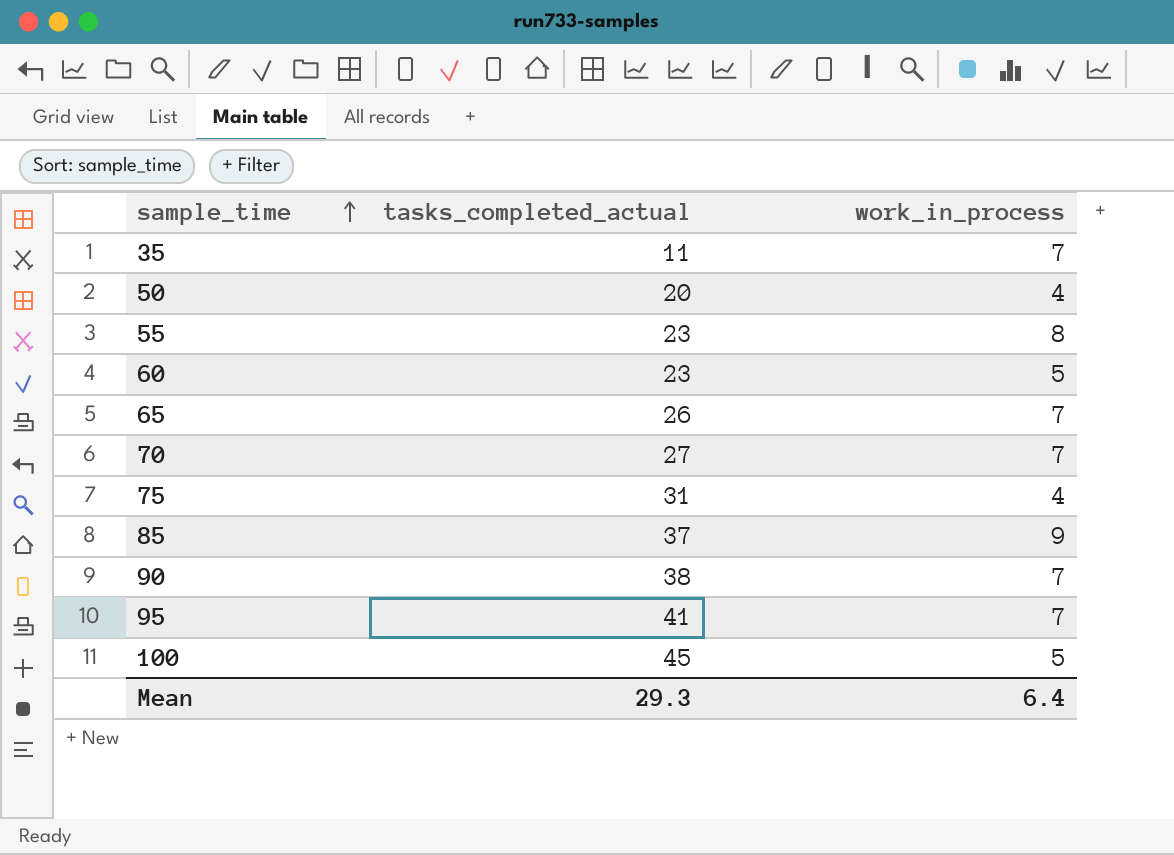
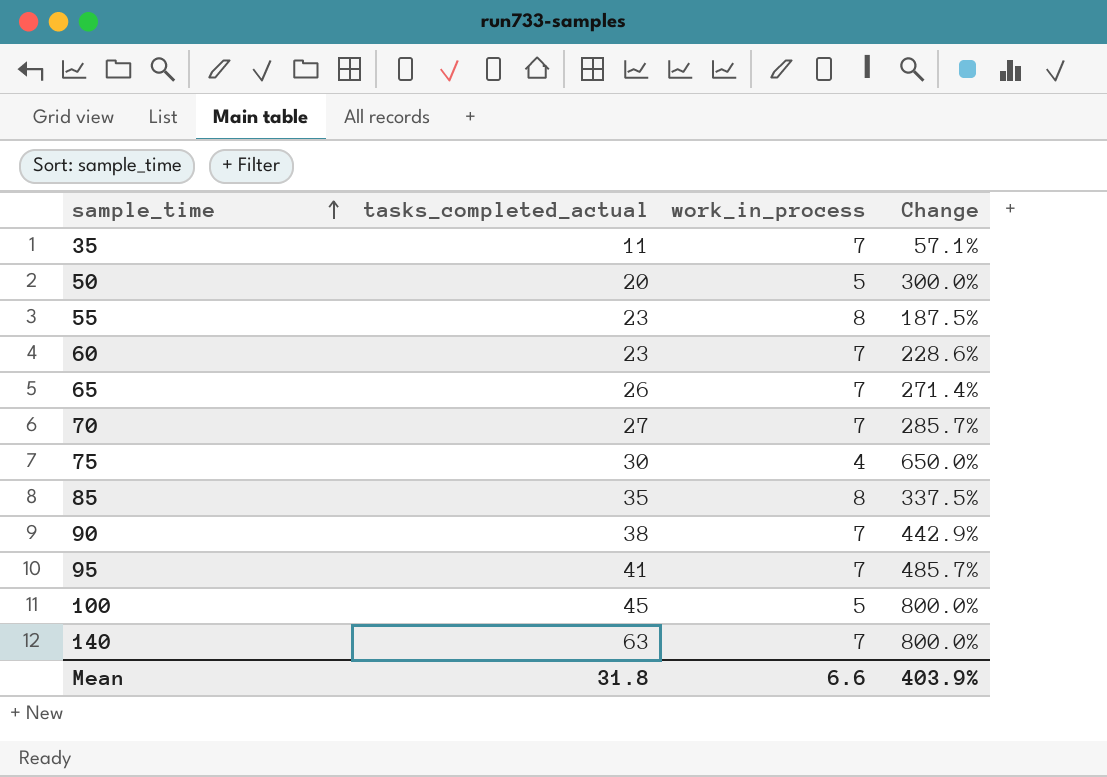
column Change | formula: none -> ([tasks_completed_actual] - [work_in_process]) / [work_in_process]
50 | work_in_process: 4 -> 5
60 | work_in_process: 5 -> 7
75 | tasks_completed_actual: 31 -> 30
85 | tasks_completed_actual: 37 -> 35
85 | work_in_process: 9 -> 8
row 140: none -> 63 | 7 | 800.0%
Mean | tasks_completed_actual: 29.3 -> 31.8
Mean | work_in_process: 6.4 -> 6.6

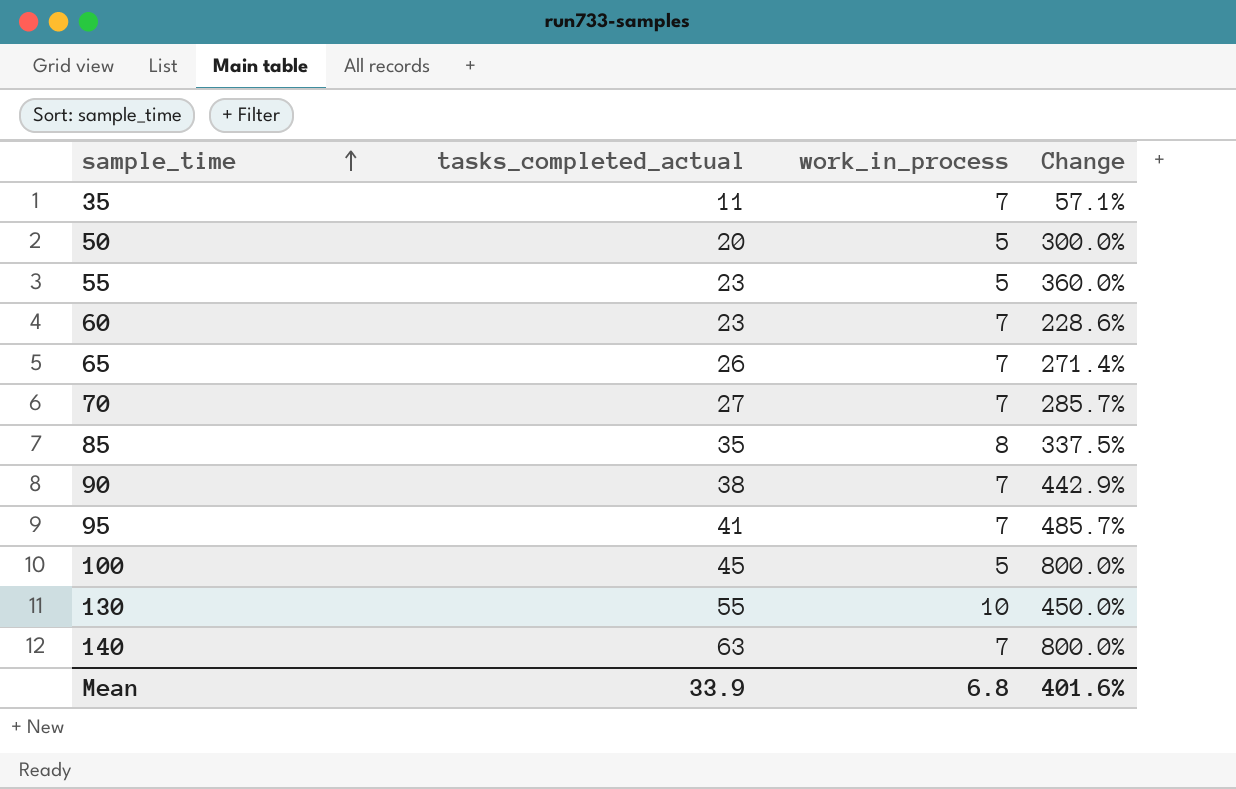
row 75: 30 | 4 | 650.0% -> none
55 | work_in_process: 8 -> 5
55 | Change: 187.5% -> 360.0%
row 130: none -> 55 | 10 | 450.0%
Mean | tasks_completed_actual: 31.8 -> 33.9
Mean | work_in_process: 6.6 -> 6.8
Mean | Change: 403.9% -> 401.6%

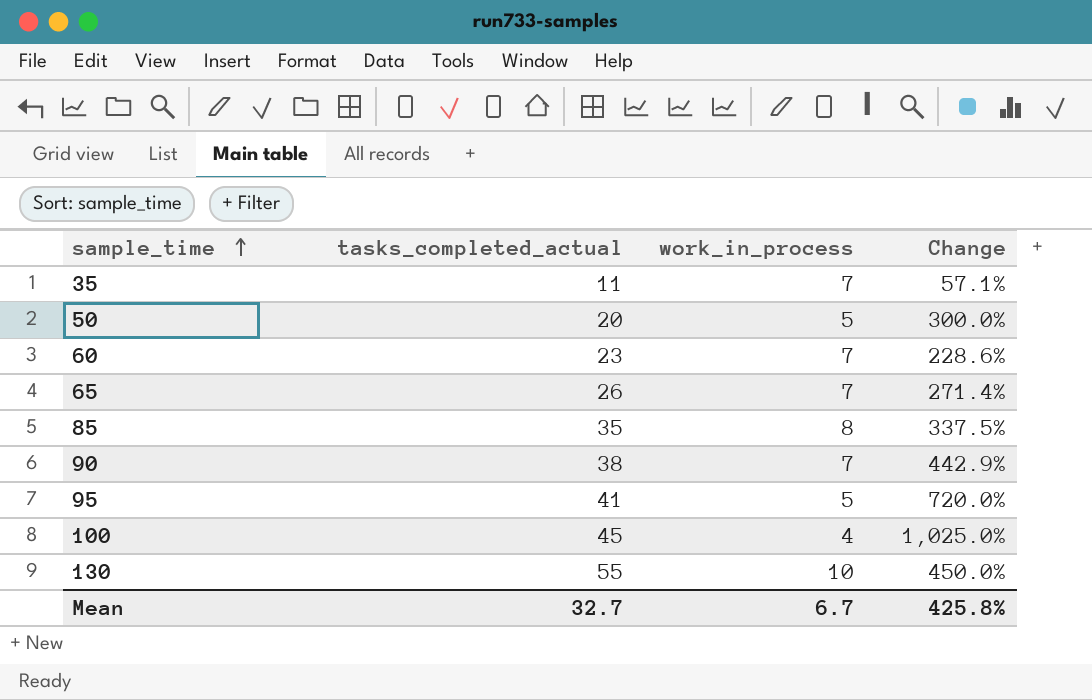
row 55: 23 | 5 | 360.0% -> none
row 70: 27 | 7 | 285.7% -> none
row 140: 63 | 7 | 800.0% -> none
95 | work_in_process: 7 -> 5
95 | Change: 485.7% -> 720.0%
100 | work_in_process: 5 -> 4
100 | Change: 800.0% -> 1,025.0%
Mean | tasks_completed_actual: 33.9 -> 32.7
Mean | work_in_process: 6.8 -> 6.7
Mean | Change: 401.6% -> 425.8%

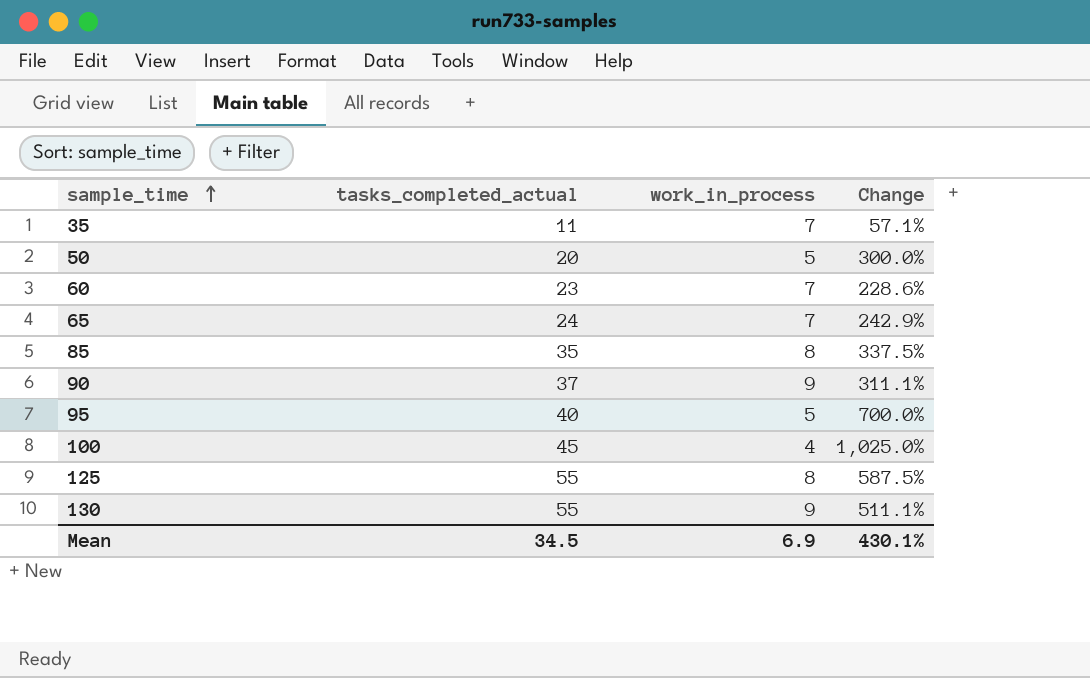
65 | tasks_completed_actual: 26 -> 24
65 | Change: 271.4% -> 242.9%
90 | tasks_completed_actual: 38 -> 37
90 | work_in_process: 7 -> 9
90 | Change: 442.9% -> 311.1%
95 | tasks_completed_actual: 41 -> 40
95 | Change: 720.0% -> 700.0%
row 125: none -> 55 | 8 | 587.5%
130 | work_in_process: 10 -> 9
130 | Change: 450.0% -> 511.1%
Mean | tasks_completed_actual: 32.7 -> 34.5
Mean | work_in_process: 6.7 -> 6.9
Mean | Change: 425.8% -> 430.1%

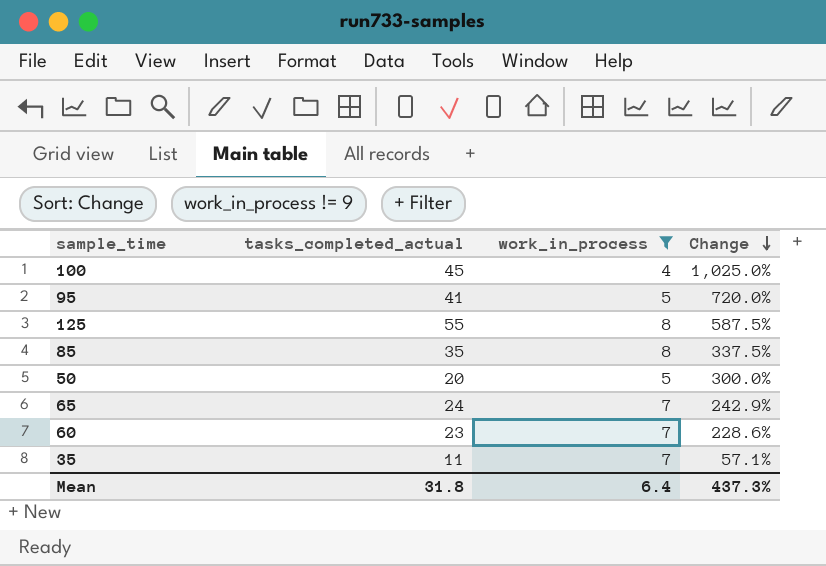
filter: none -> work_in_process != 9
row order: sample_time ascending -> Change descending
95 | tasks_completed_actual: 40 -> 41
95 | Change: 700.0% -> 720.0%
Mean | tasks_completed_actual: 34.5 -> 31.8
Mean | work_in_process: 6.9 -> 6.4
Mean | Change: 430.1% -> 437.3%

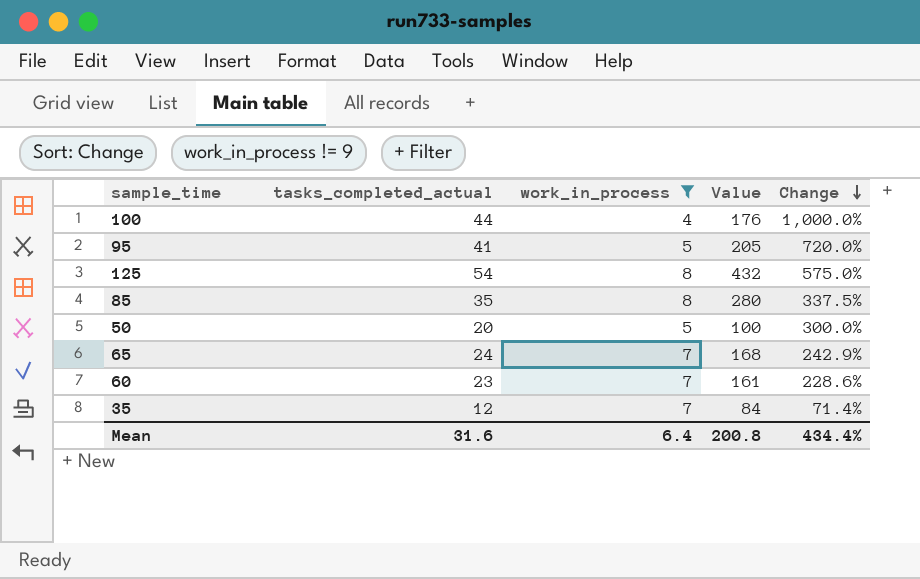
column Value | formula: none -> [tasks_completed_actual] * [work_in_process]
100 | tasks_completed_actual: 45 -> 44
100 | Change: 1,025.0% -> 1,000.0%
125 | tasks_completed_actual: 55 -> 54
125 | Change: 587.5% -> 575.0%
35 | tasks_completed_actual: 11 -> 12
35 | Change: 57.1% -> 71.4%
Mean | tasks_completed_actual: 31.8 -> 31.6
Mean | Change: 437.3% -> 434.4%

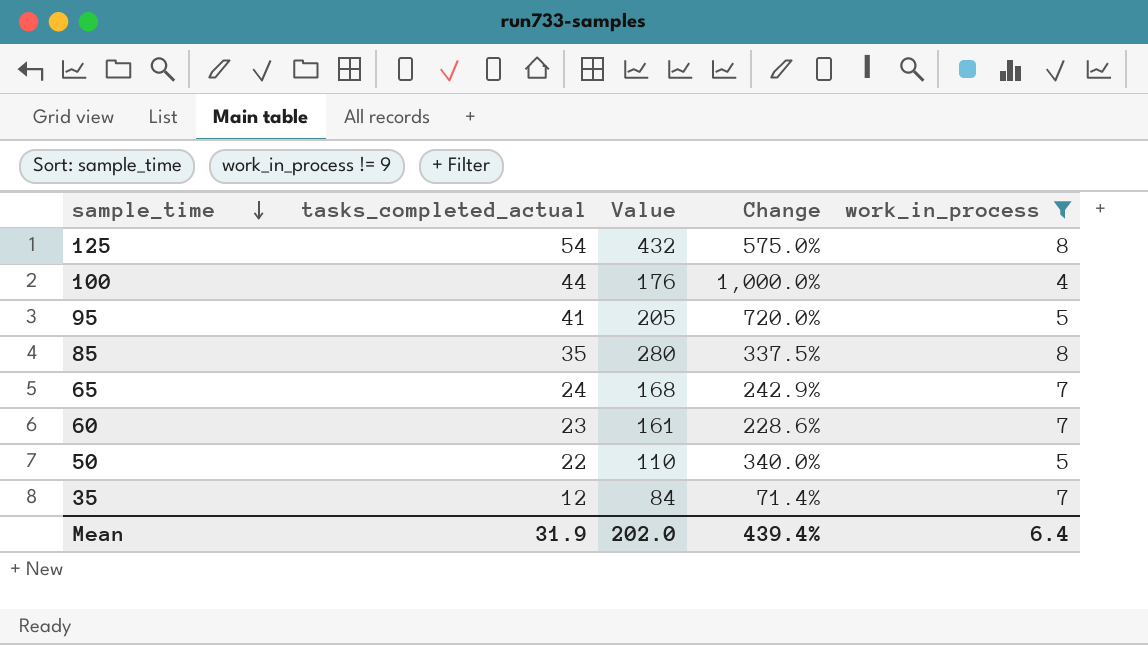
row order: Change descending -> sample_time descending
column work_in_process | position: 3 -> 5
50 | tasks_completed_actual: 20 -> 22
50 | Value: 100 -> 110
50 | Change: 300.0% -> 340.0%
Mean | tasks_completed_actual: 31.6 -> 31.9
Mean | Value: 200.8 -> 202.0
Mean | Change: 434.4% -> 439.4%

